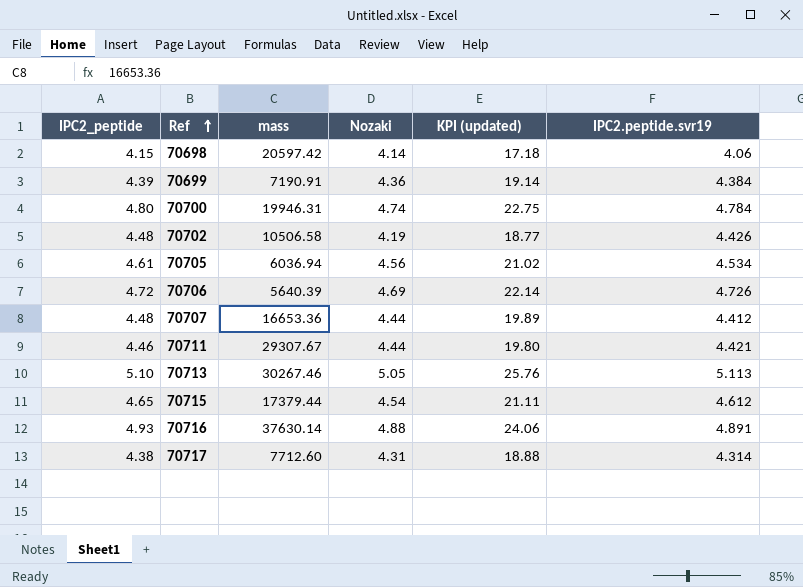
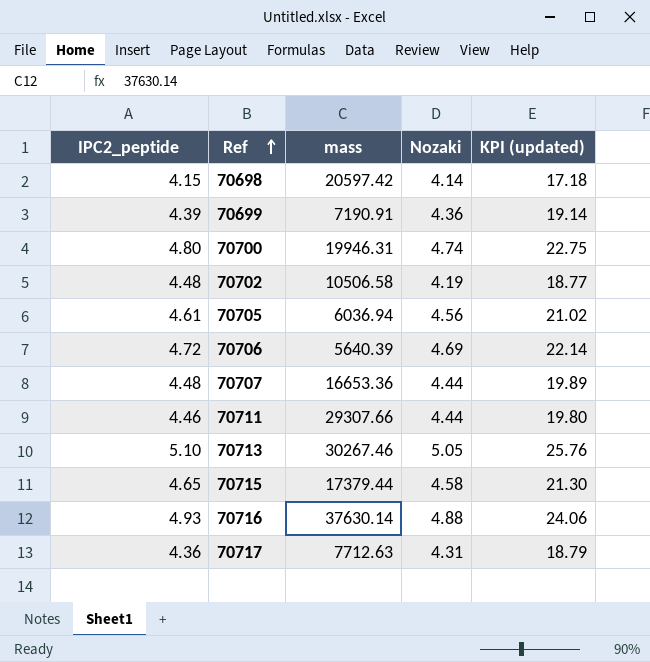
column IPC2.peptide.svr19 | position: 6 -> none
70711 | mass: 29307.67 -> 29307.66
70715 | Nozaki: 4.54 -> 4.58
70715 | KPI (updated): 21.11 -> 21.30
70717 | IPC2_peptide: 4.38 -> 4.36
70717 | mass: 7712.60 -> 7712.63
70717 | KPI (updated): 18.88 -> 18.79

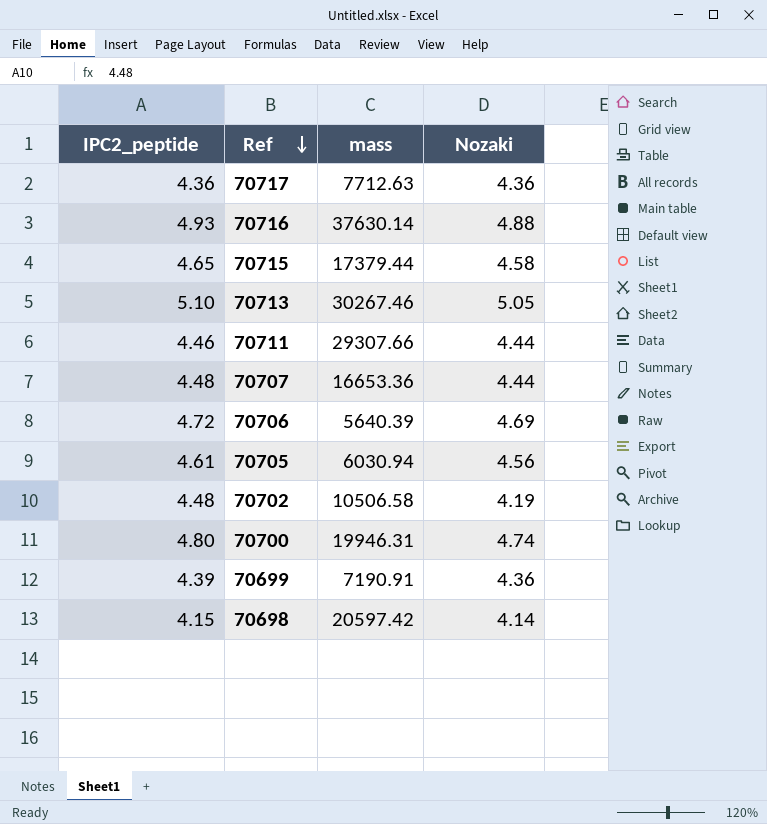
row order: Ref ascending -> Ref descending
column KPI (updated) | formula: [IPC2_peptide] * [Nozaki] -> none
70717 | Nozaki: 4.31 -> 4.36
70705 | mass: 6036.94 -> 6030.94

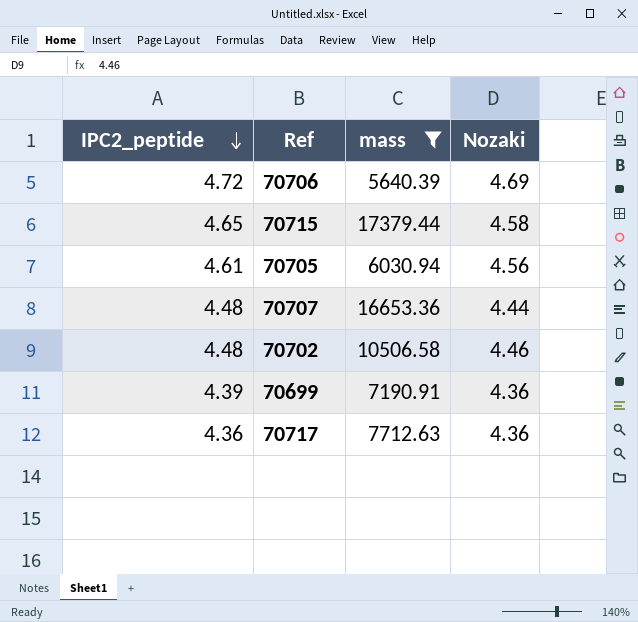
filter: none -> mass <= 17379.44
row order: Ref descending -> IPC2_peptide descending
70702 | Nozaki: 4.19 -> 4.46

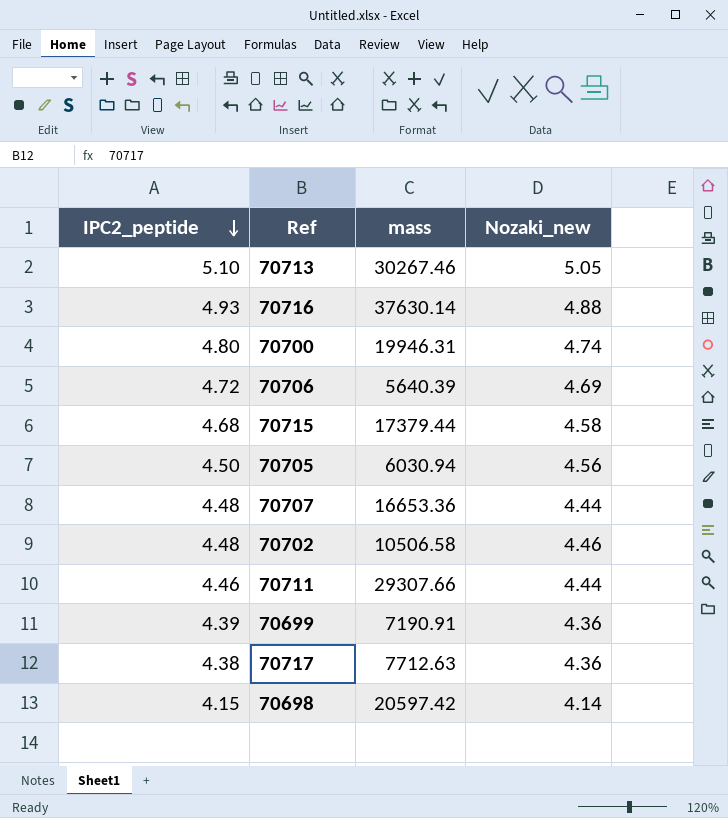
filter: mass <= 17379.44 -> none
column name: Nozaki -> Nozaki_new
70715 | IPC2_peptide: 4.65 -> 4.68
70705 | IPC2_peptide: 4.61 -> 4.50
70717 | IPC2_peptide: 4.36 -> 4.38

